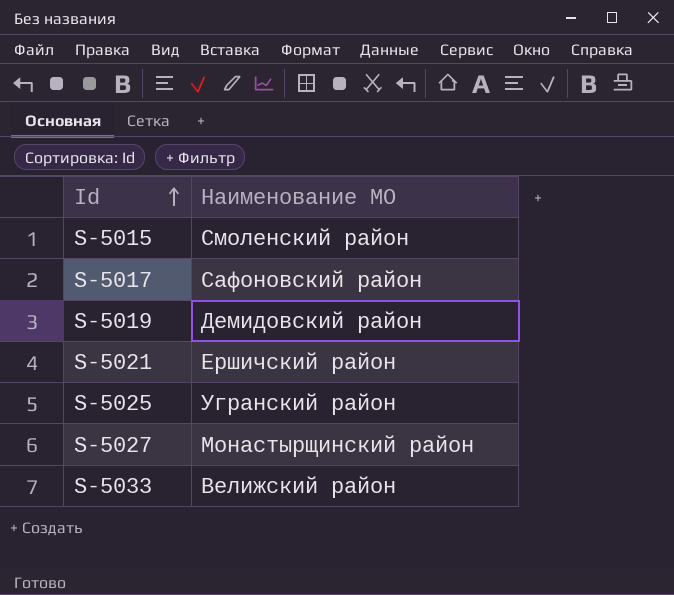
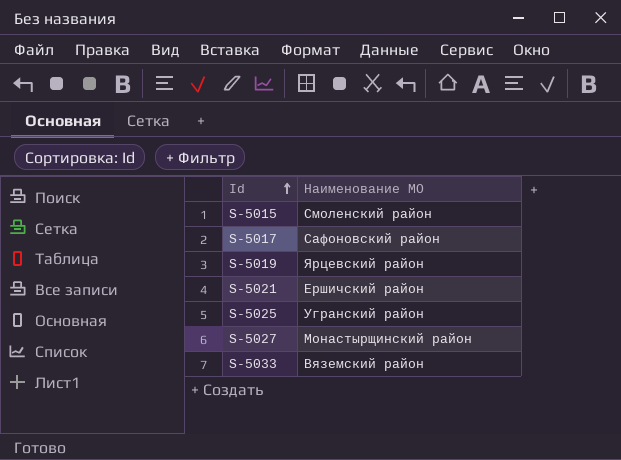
S-5019 | Наименование МО: Демидовский район -> Ярцевский район
S-5033 | Наименование МО: Велижский район -> Вяземский район

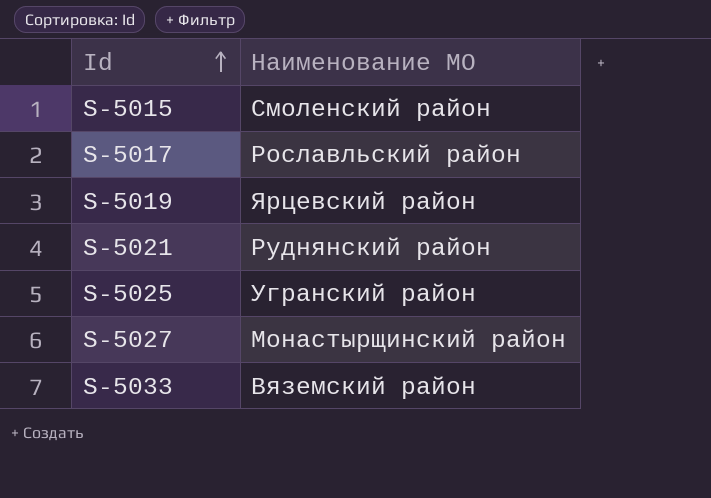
S-5017 | Наименование МО: Сафоновский район -> Рославльский район
S-5021 | Наименование МО: Ершичский район -> Руднянский район

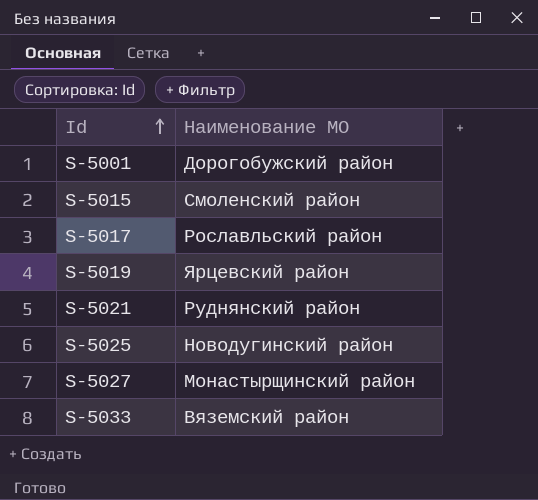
row S-5001: none -> Дорогобужский район
S-5025 | Наименование МО: Угранский район -> Новодугинский район

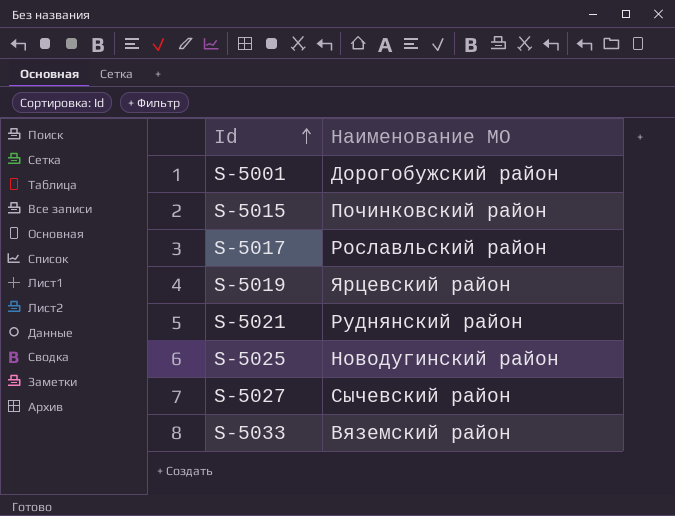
S-5015 | Наименование МО: Смоленский район -> Починковский район
S-5027 | Наименование МО: Монастырщинский район -> Сычевский район

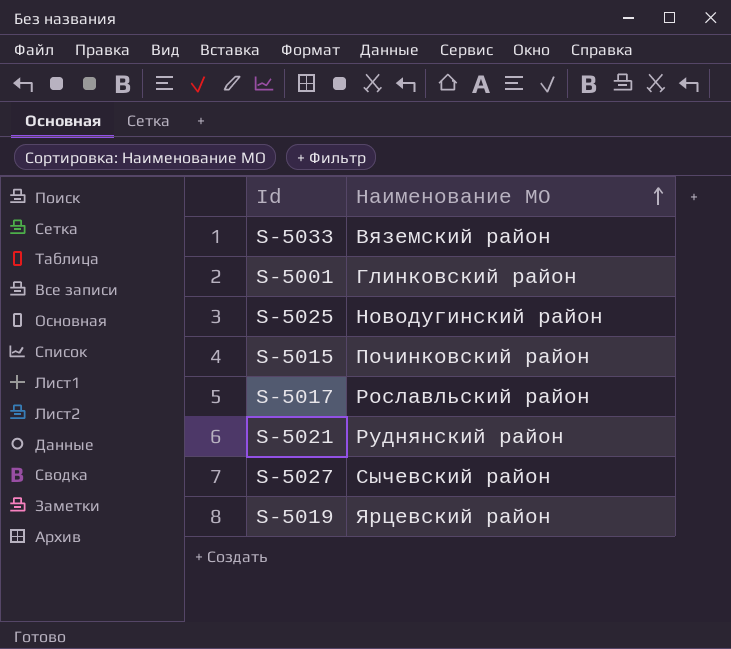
row order: Id ascending -> Наименование МО ascending
S-5001 | Наименование МО: Дорогобужский район -> Глинковский район

